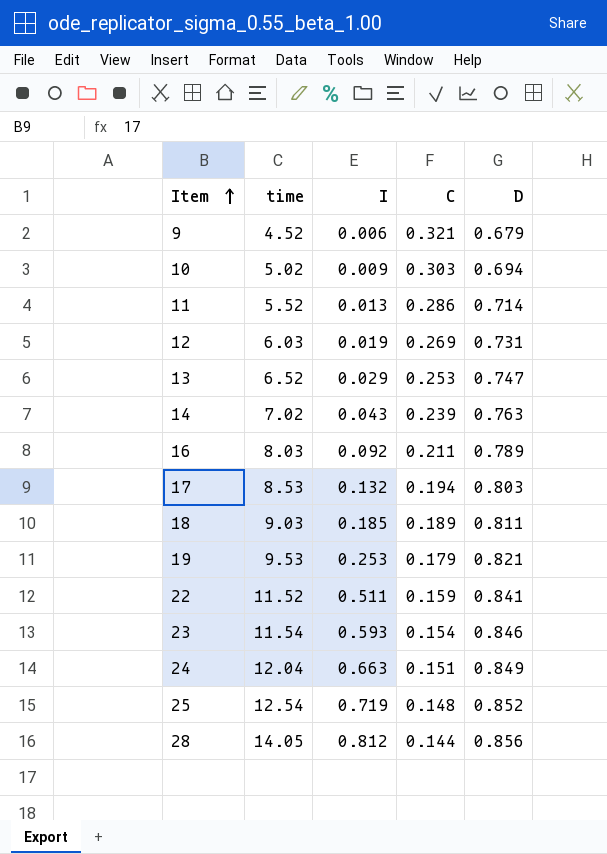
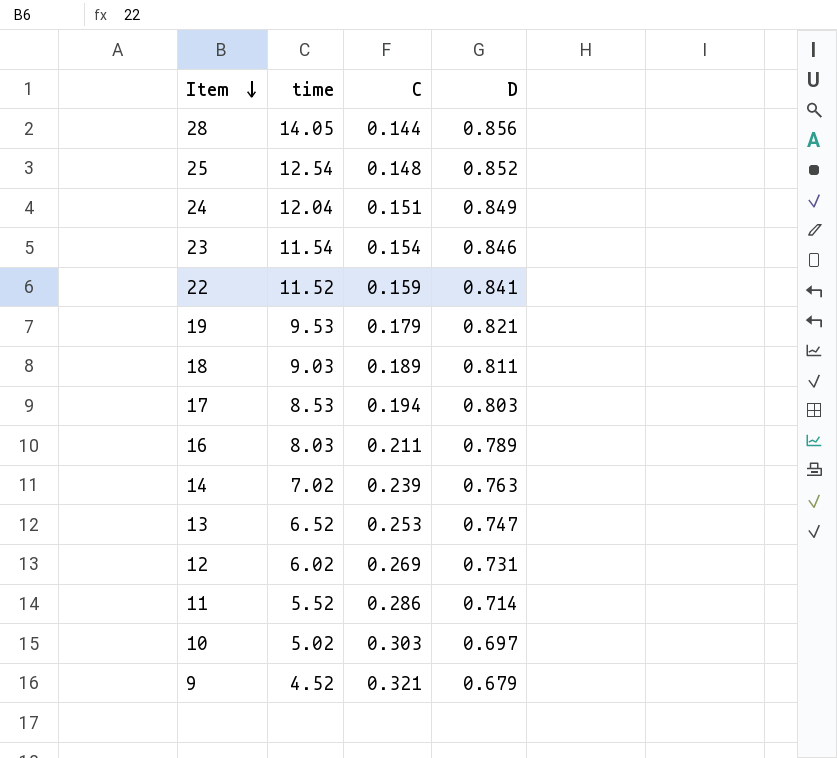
row order: Item ascending -> Item descending
column I | position: 3 -> none
12 | time: 6.03 -> 6.02
10 | D: 0.694 -> 0.697

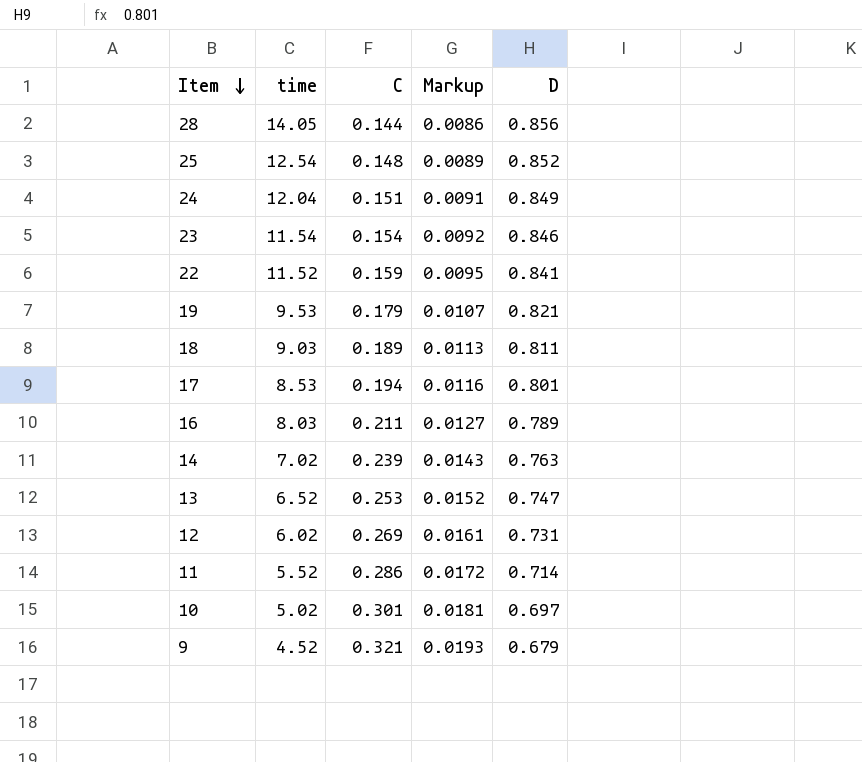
column Markup | formula: none -> [C] * 0.06
17 | D: 0.803 -> 0.801
10 | C: 0.303 -> 0.301

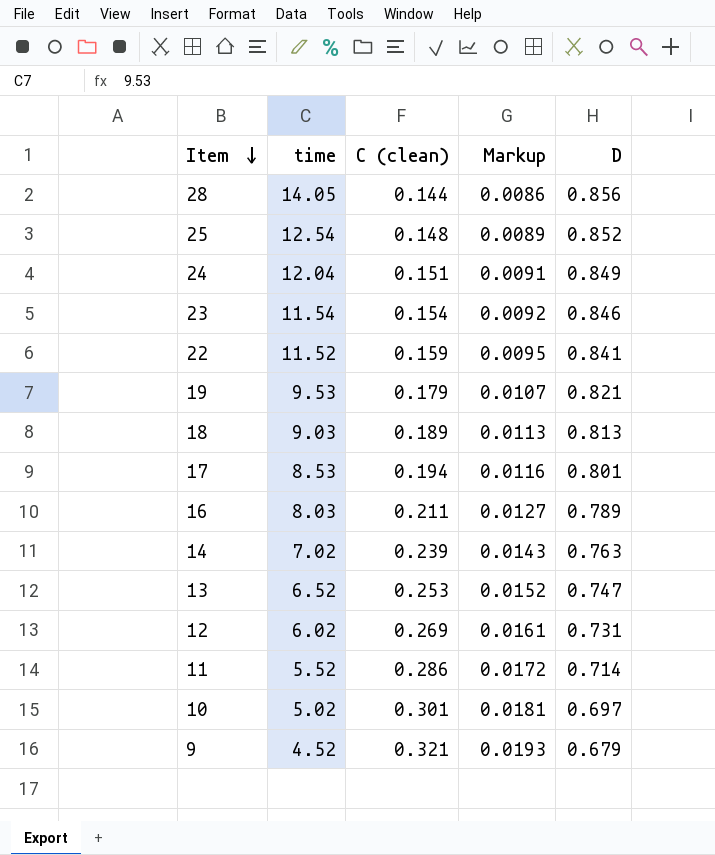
column name: C -> C (clean)
18 | D: 0.811 -> 0.813

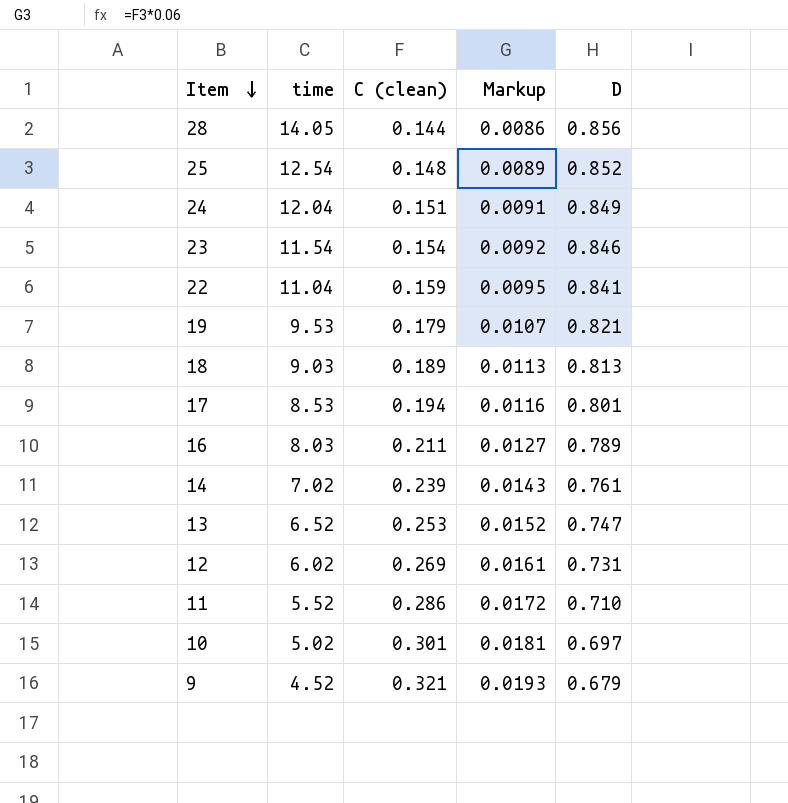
22 | time: 11.52 -> 11.04
14 | D: 0.763 -> 0.761
11 | D: 0.714 -> 0.710

